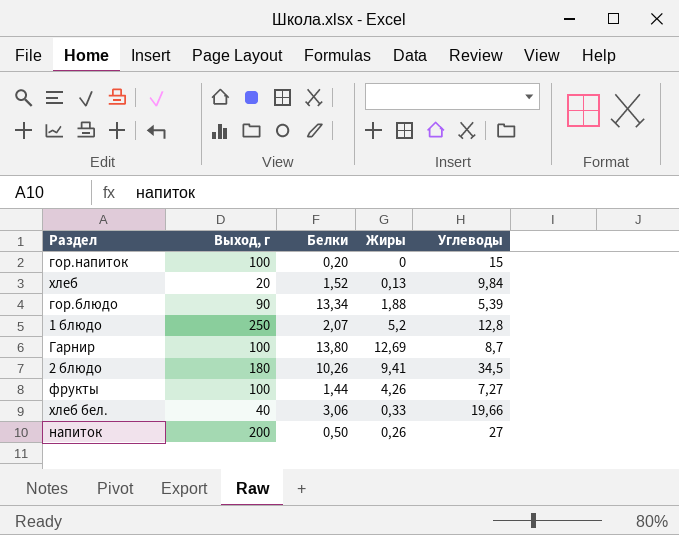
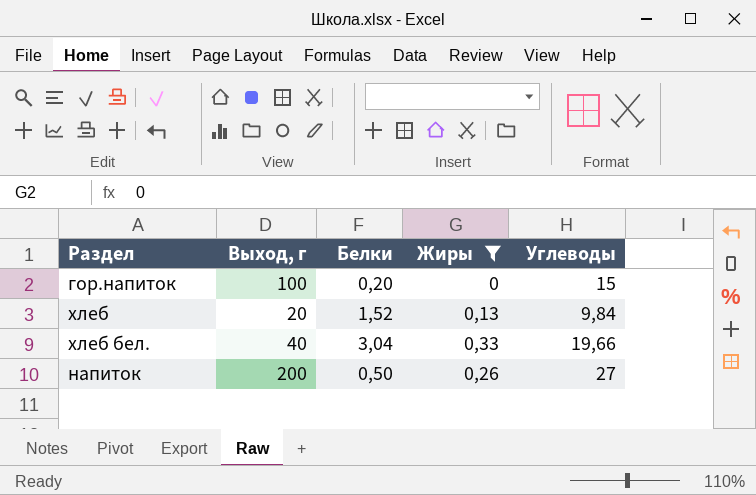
filter: none -> Жиры <= 0,33
хлеб бел. | Белки: 3,06 -> 3,04

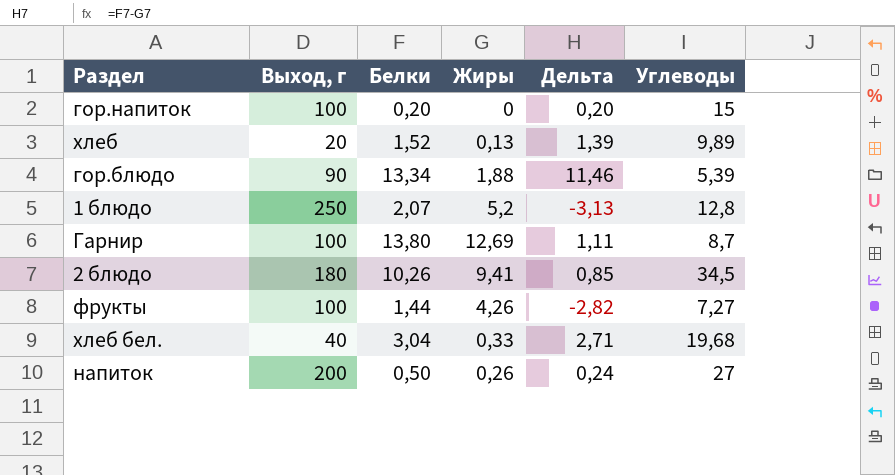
filter: Жиры <= 0,33 -> none
column Дельта | formula: none -> [Белки] - [Жиры]
хлеб | Углеводы: 9,84 -> 9,89
хлеб бел. | Углеводы: 19,66 -> 19,68

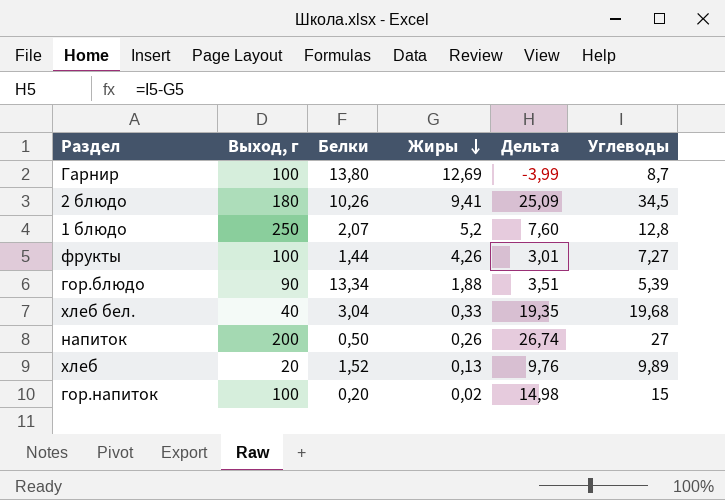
row order: none -> Жиры descending
column Дельта | formula: [Белки] - [Жиры] -> [Углеводы] - [Жиры]
гор.напиток | Жиры: 0 -> 0,02

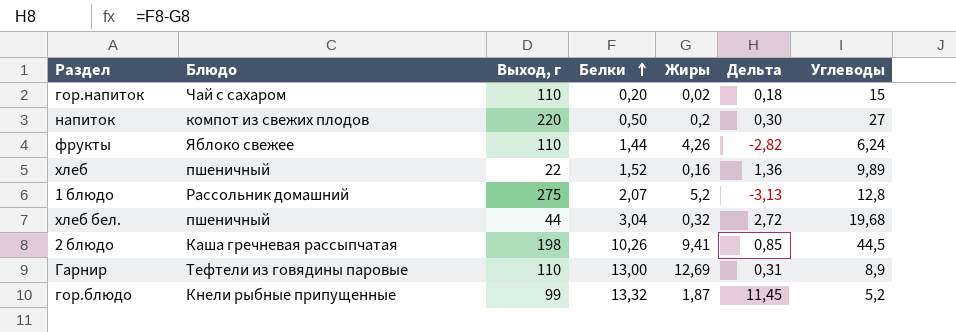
row order: Жиры descending -> Белки ascending
column Блюдо | position: none -> 2
column Дельта | formula: [Углеводы] - [Жиры] -> [Белки] - [Жиры]
гор.напиток | Выход, г: 100 -> 110
напиток | Выход, г: 200 -> 220
напиток | Жиры: 0,26 -> 0,2
фрукты | Выход, г: 100 -> 110
фрукты | Углеводы: 7,27 -> 6,24
хлеб | Выход, г: 20 -> 22
хлеб | Жиры: 0,13 -> 0,16
1 блюдо | Выход, г: 250 -> 275
хлеб бел. | Выход, г: 40 -> 44
хлеб бел. | Жиры: 0,33 -> 0,32
2 блюдо | Выход, г: 180 -> 198
2 блюдо | Углеводы: 34,5 -> 44,5
Гарнир | Выход, г: 100 -> 110
Гарнир | Белки: 13,80 -> 13,00
Гарнир | Углеводы: 8,7 -> 8,9
гор.блюдо | Выход, г: 90 -> 99
гор.блюдо | Белки: 13,34 -> 13,32
гор.блюдо | Жиры: 1,88 -> 1,87
гор.блюдо | Углеводы: 5,39 -> 5,2

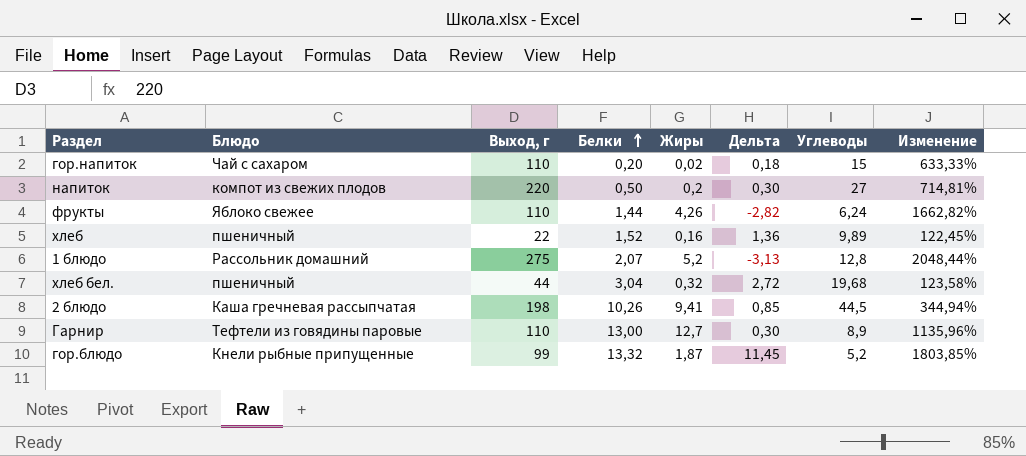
column Изменение | formula: none -> ([Выход, г] - [Углеводы]) / [Углеводы]
Гарнир | Жиры: 12,69 -> 12,7
Гарнир | Дельта: 0,31 -> 0,30

